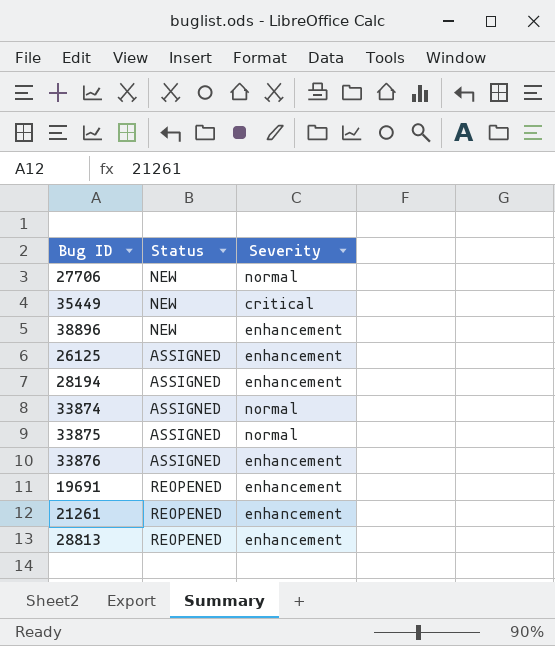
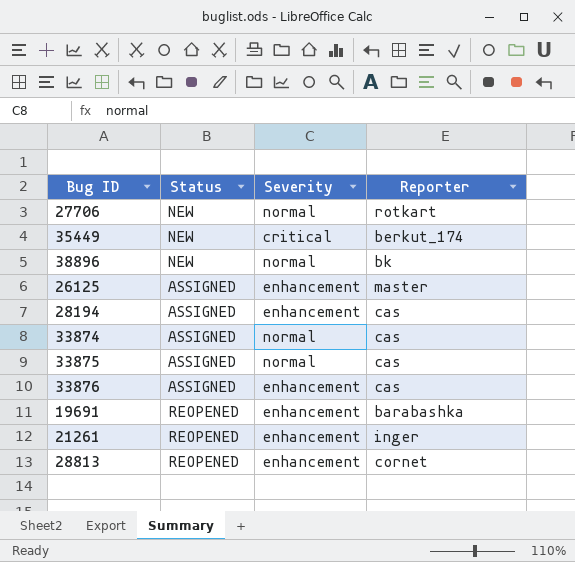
column Reporter | position: none -> 4
38896 | Severity: enhancement -> normal

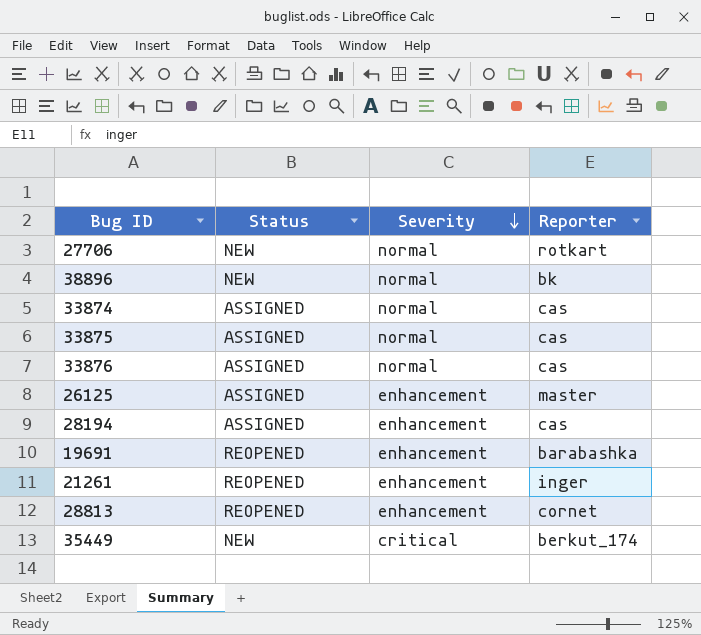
row order: none -> Severity descending
33876 | Severity: enhancement -> normal

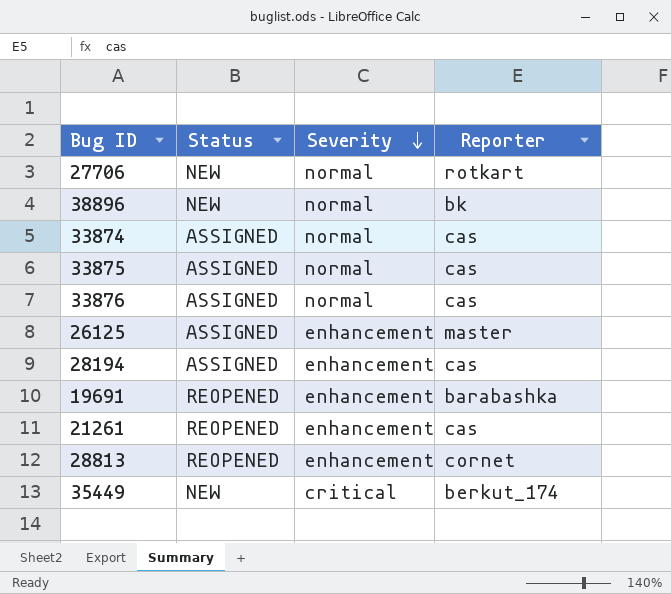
21261 | Reporter: inger -> cas

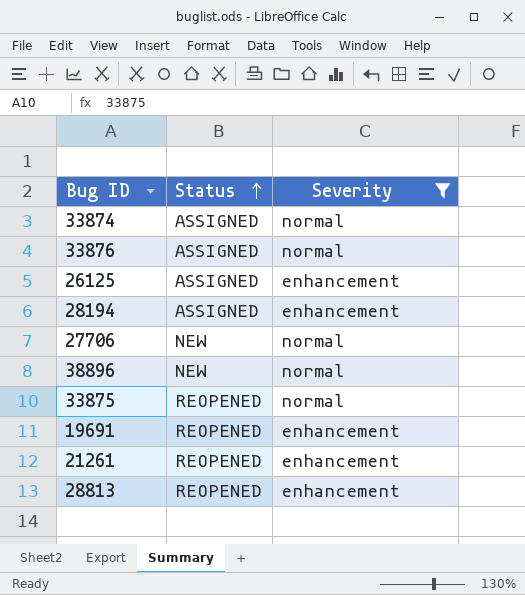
filter: none -> Severity != critical
row order: Severity descending -> Status ascending
column Reporter | position: 4 -> none
33875 | Status: ASSIGNED -> REOPENED

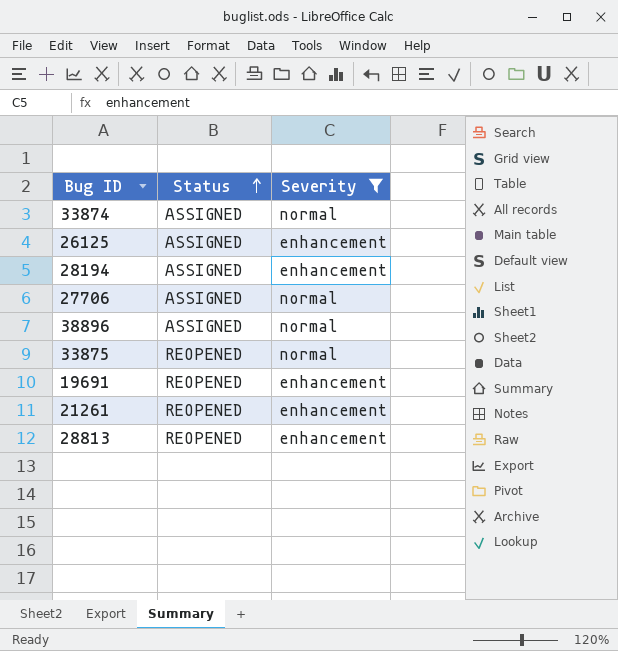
row 33876: ASSIGNED | normal -> none
27706 | Status: NEW -> ASSIGNED
38896 | Status: NEW -> ASSIGNED

